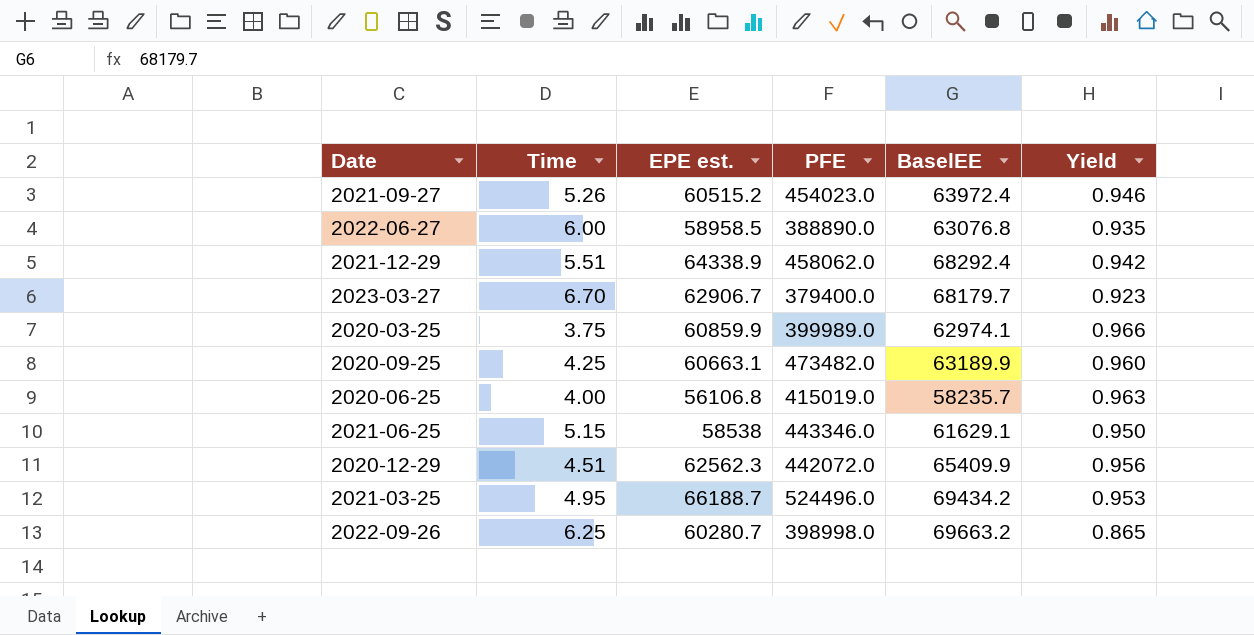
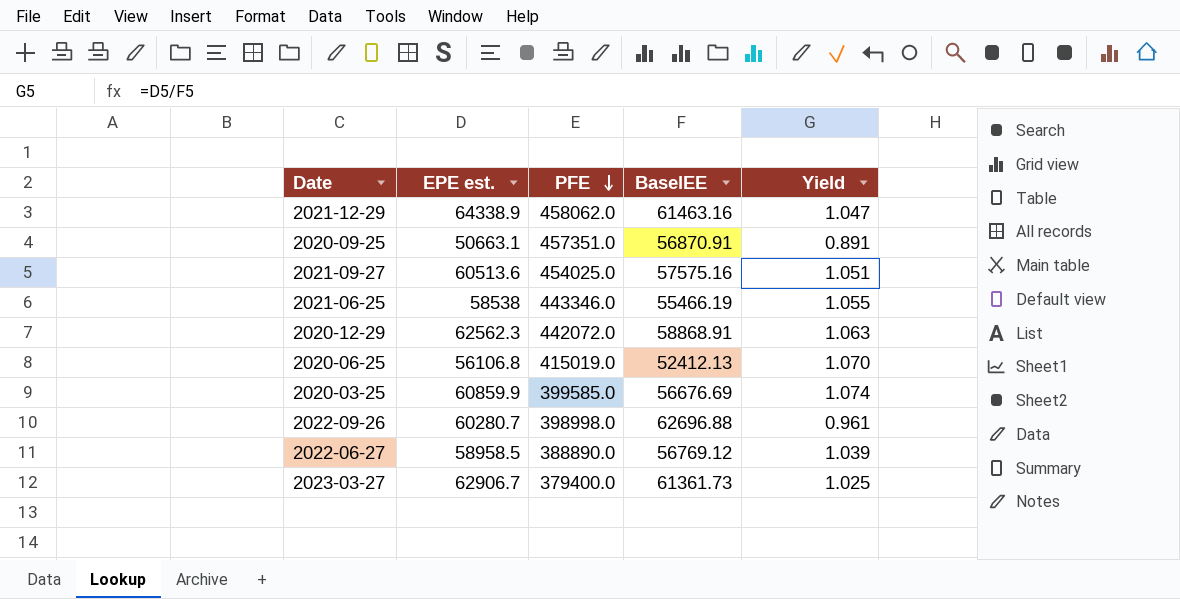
row order: none -> PFE descending
column Time | position: 2 -> none
row 2021-03-25: 4.95 | 66188.7 | 524496.0 | 69434.2 | 0.953 -> none
2021-12-29 | BaselEE: 68292.4 -> 61463.16
2021-12-29 | Yield: 0.942 -> 1.047
2020-09-25 | EPE est.: 60663.1 -> 50663.1
2020-09-25 | PFE: 473482.0 -> 457351.0
2020-09-25 | BaselEE: 63189.9 -> 56870.91
2020-09-25 | Yield: 0.960 -> 0.891
2021-09-27 | EPE est.: 60515.2 -> 60513.6
2021-09-27 | PFE: 454023.0 -> 454025.0
2021-09-27 | BaselEE: 63972.4 -> 57575.16
2021-09-27 | Yield: 0.946 -> 1.051
2021-06-25 | BaselEE: 61629.1 -> 55466.19
2021-06-25 | Yield: 0.950 -> 1.055
2020-12-29 | BaselEE: 65409.9 -> 58868.91
2020-12-29 | Yield: 0.956 -> 1.063
2020-06-25 | BaselEE: 58235.7 -> 52412.13
2020-06-25 | Yield: 0.963 -> 1.070
2020-03-25 | PFE: 399989.0 -> 399585.0
2020-03-25 | BaselEE: 62974.1 -> 56676.69
2020-03-25 | Yield: 0.966 -> 1.074
2022-09-26 | BaselEE: 69663.2 -> 62696.88
2022-09-26 | Yield: 0.865 -> 0.961
2022-06-27 | BaselEE: 63076.8 -> 56769.12
2022-06-27 | Yield: 0.935 -> 1.039
2023-03-27 | BaselEE: 68179.7 -> 61361.73
2023-03-27 | Yield: 0.923 -> 1.025

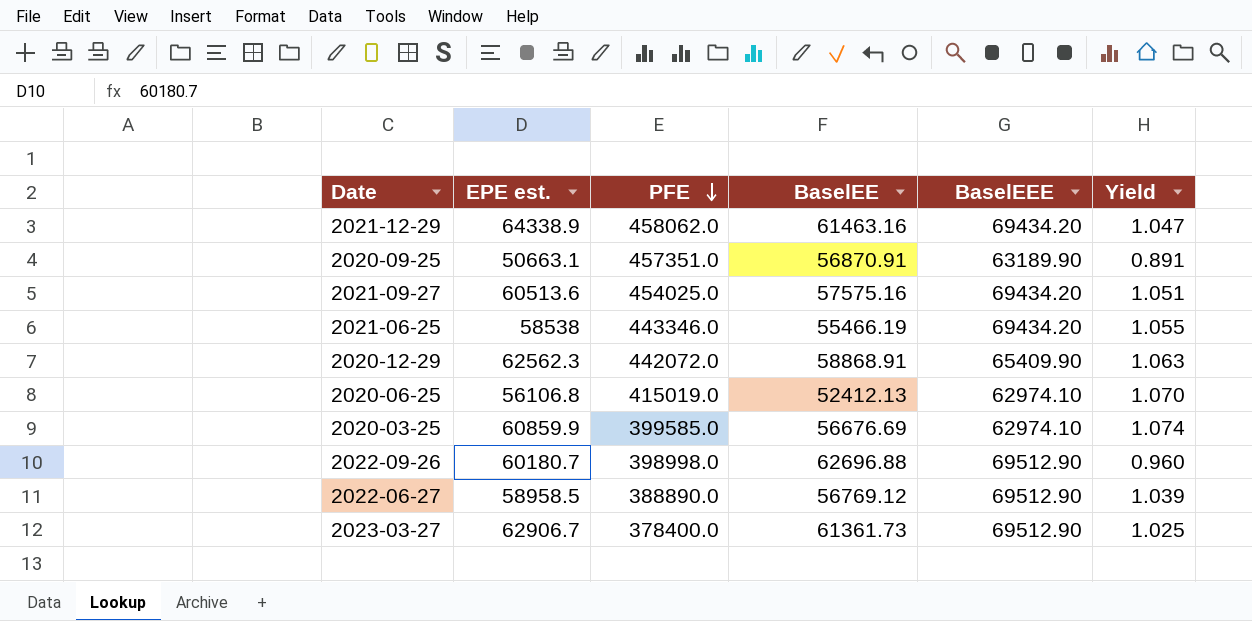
column BaselEEE | position: none -> 5
2022-09-26 | EPE est.: 60280.7 -> 60180.7
2022-09-26 | Yield: 0.961 -> 0.960
2023-03-27 | PFE: 379400.0 -> 378400.0

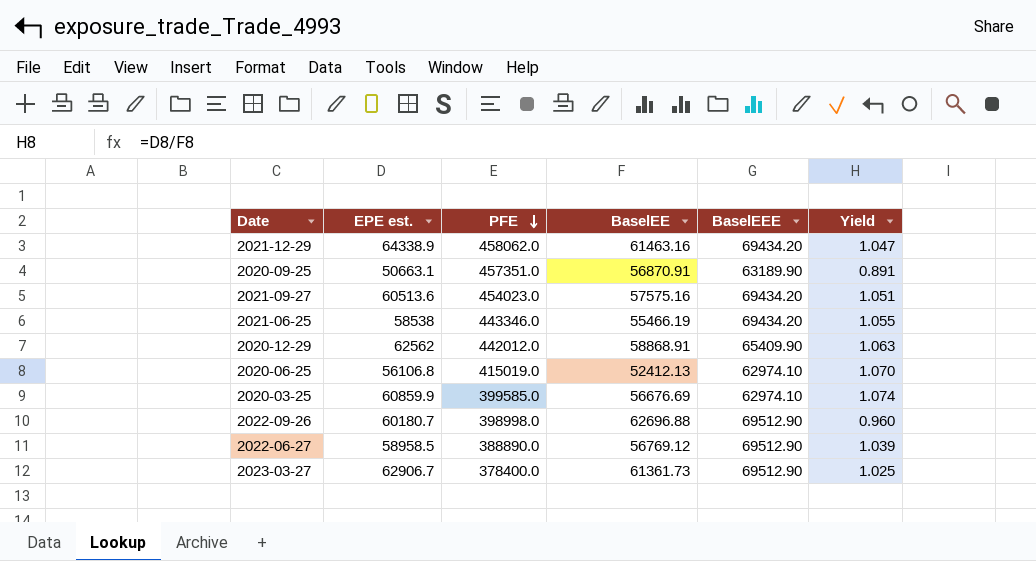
2021-09-27 | PFE: 454025.0 -> 454023.0
2020-12-29 | EPE est.: 62562.3 -> 62562
2020-12-29 | PFE: 442072.0 -> 442012.0

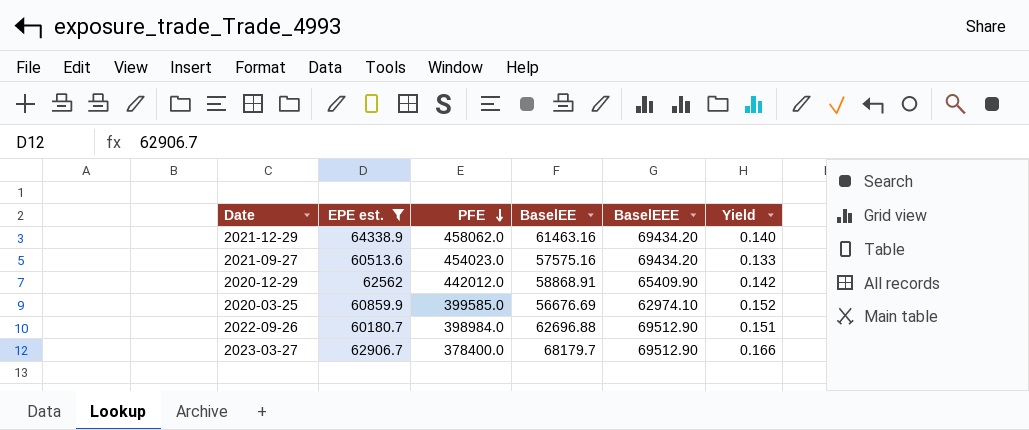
filter: none -> EPE est. >= 60180.7
column Yield | formula: [EPE est.] / [BaselEE] -> [EPE est.] / [PFE]
2022-09-26 | PFE: 398998.0 -> 398984.0
2023-03-27 | BaselEE: 61361.73 -> 68179.7

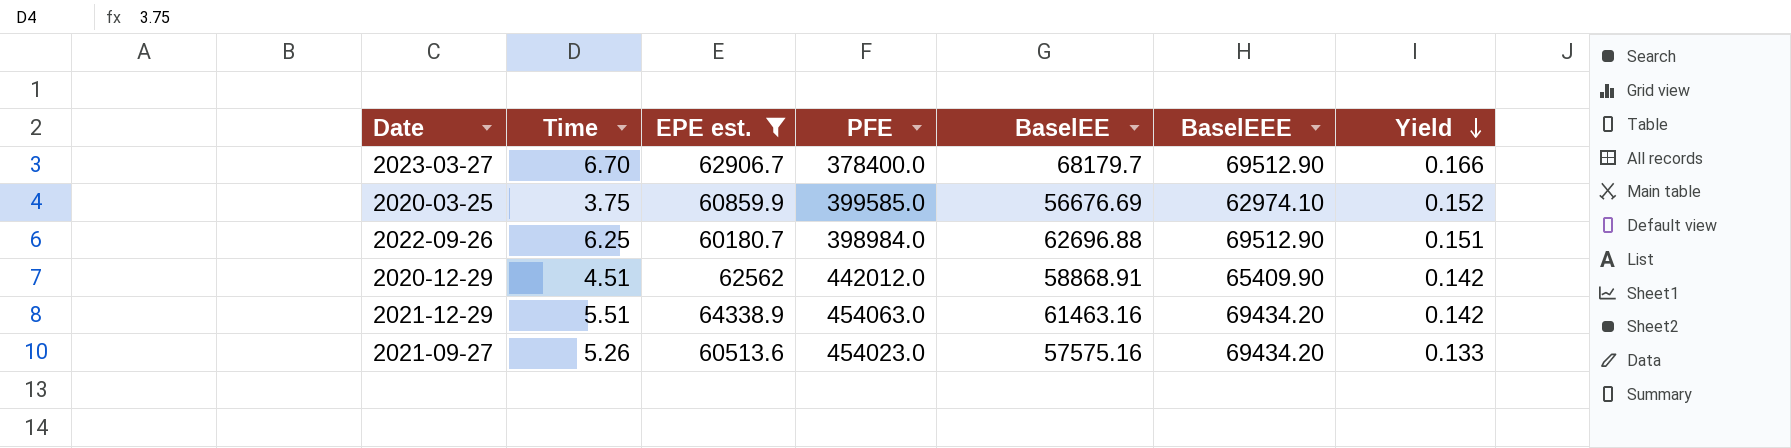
row order: PFE descending -> Yield descending
column Time | position: none -> 2
2021-12-29 | PFE: 458062.0 -> 454063.0
2021-12-29 | Yield: 0.140 -> 0.142

